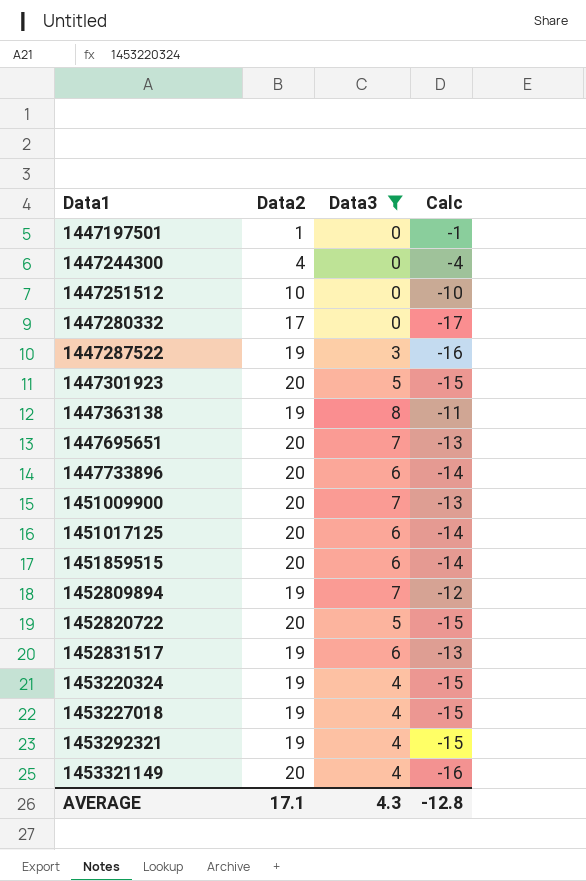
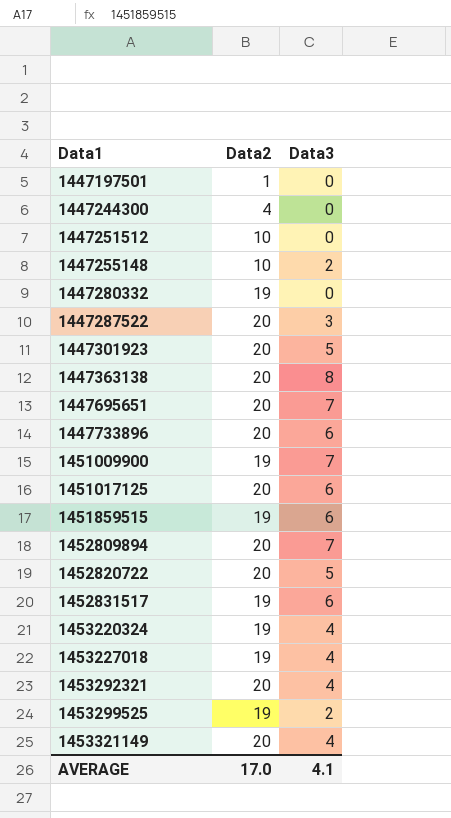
filter: Data3 != 2 -> none
column Calc | formula: [Data3] - [Data2] -> none
1447280332 | Data2: 17 -> 19
1447287522 | Data2: 19 -> 20
1447363138 | Data2: 19 -> 20
1451009900 | Data2: 20 -> 19
1451859515 | Data2: 20 -> 19
1452809894 | Data2: 19 -> 20
1453292321 | Data2: 19 -> 20
AVERAGE | Data2: 17.1 -> 17.0
AVERAGE | Data3: 4.3 -> 4.1

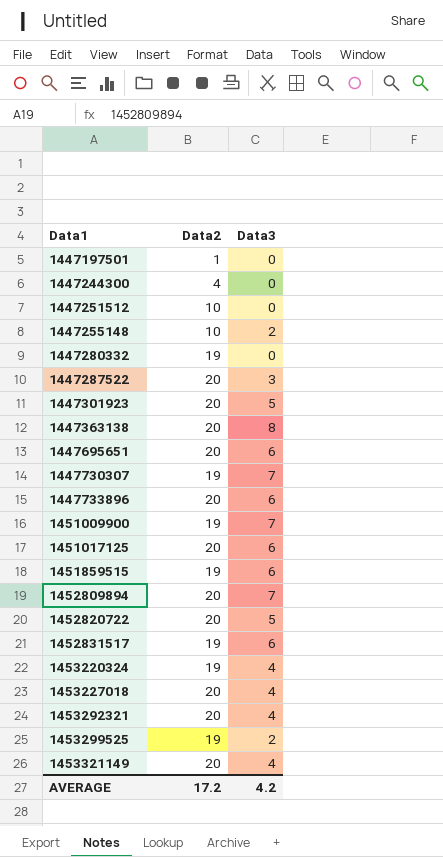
1447695651 | Data3: 7 -> 6
row 1447730307: none -> 19 | 7
1453227018 | Data2: 19 -> 20
AVERAGE | Data2: 17.0 -> 17.2
AVERAGE | Data3: 4.1 -> 4.2

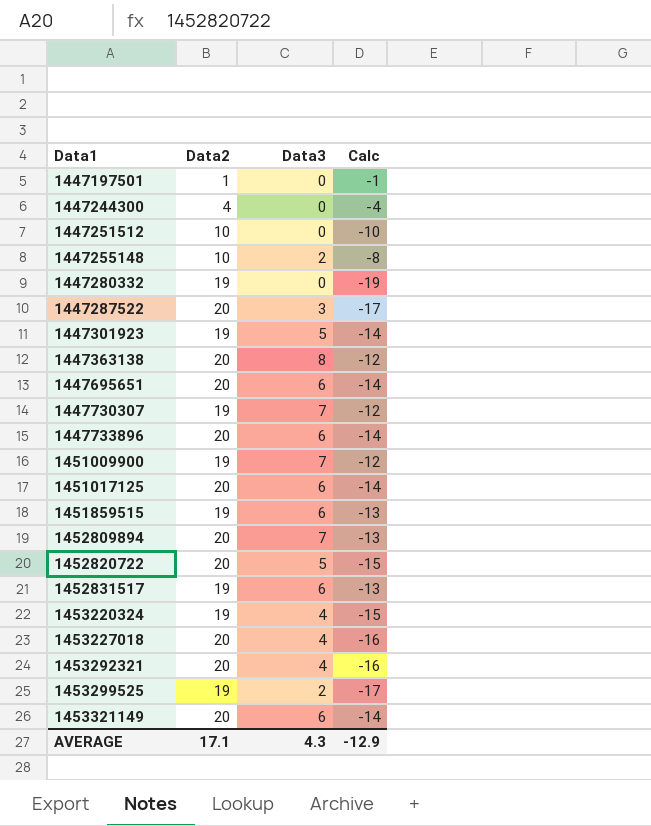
column Calc | formula: none -> [Data3] - [Data2]
1447301923 | Data2: 20 -> 19
1453321149 | Data3: 4 -> 6
AVERAGE | Data2: 17.2 -> 17.1
AVERAGE | Data3: 4.2 -> 4.3

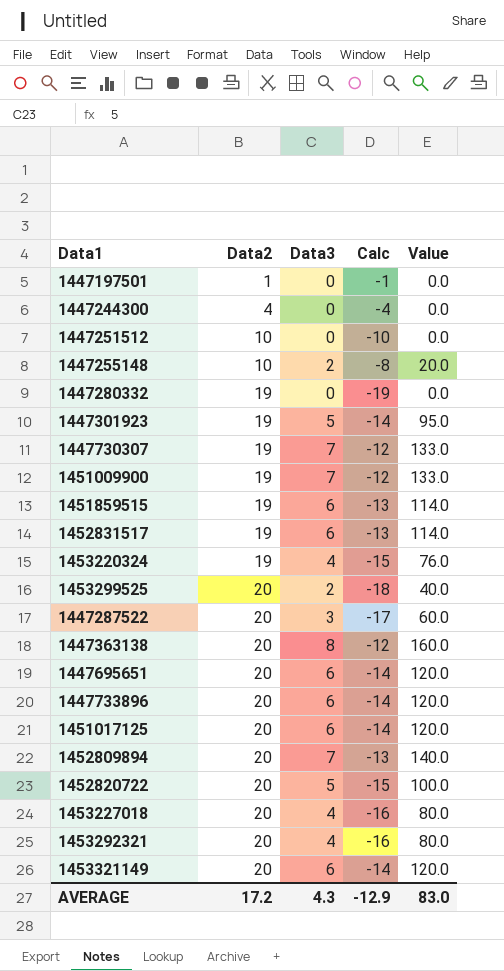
row order: Data1 ascending -> Data2 ascending
column Value | formula: none -> [Data2] * [Data3]
1453299525 | Data2: 19 -> 20
1453299525 | Calc: -17 -> -18
AVERAGE | Data2: 17.1 -> 17.2

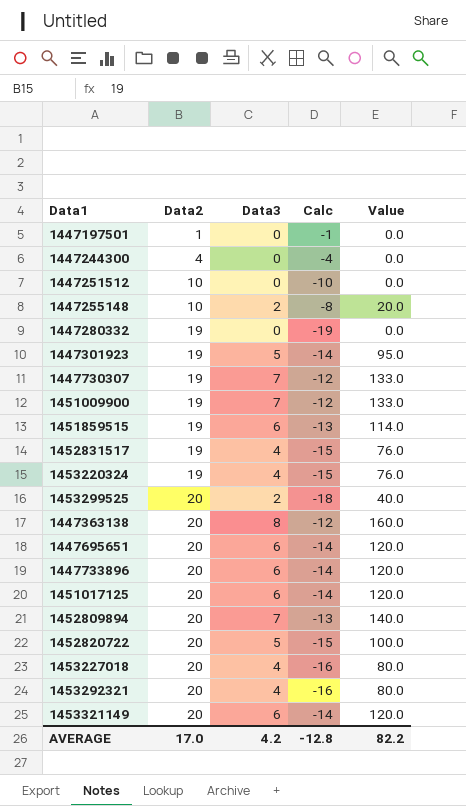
row 1447287522: 20 | 3 | -17 | 60.0 -> none
1452831517 | Data3: 6 -> 4
1452831517 | Calc: -13 -> -15
1452831517 | Value: 114.0 -> 76.0
AVERAGE | Data2: 17.2 -> 17.0
AVERAGE | Data3: 4.3 -> 4.2
AVERAGE | Calc: -12.9 -> -12.8
AVERAGE | Value: 83.0 -> 82.2

